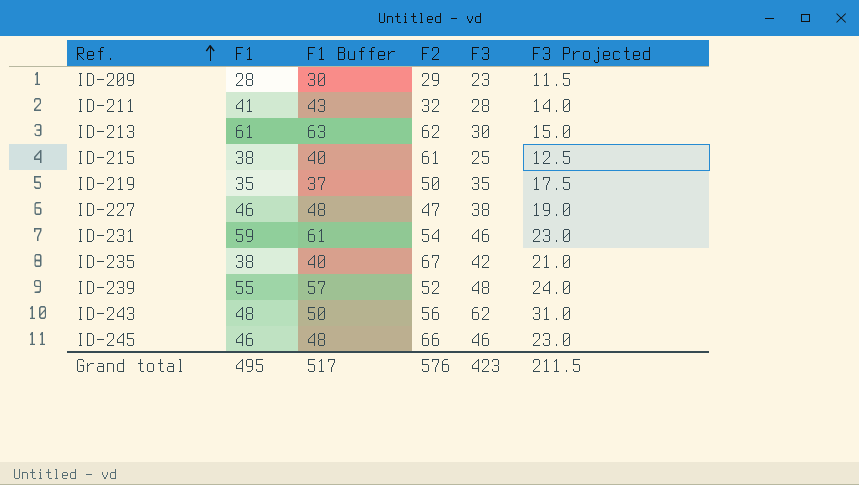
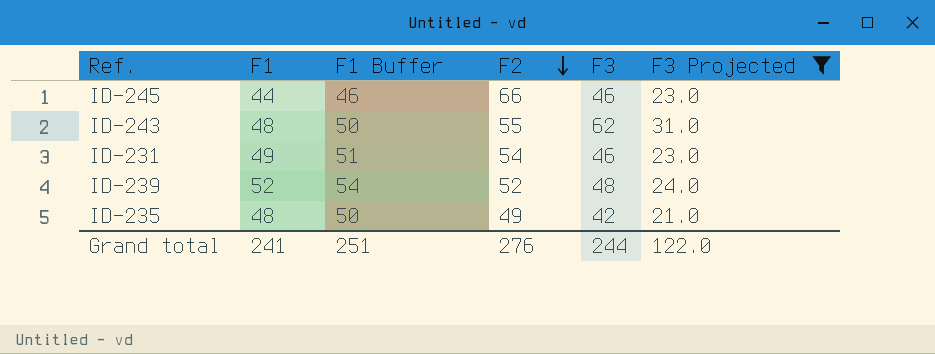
filter: none -> F3 Projected >= 21.0
row order: Ref. ascending -> F2 descending
ID-245 | F1: 46 -> 44
ID-245 | F1 Buffer: 48 -> 46
ID-243 | F2: 56 -> 55
ID-231 | F1: 59 -> 49
ID-231 | F1 Buffer: 61 -> 51
ID-239 | F1: 55 -> 52
ID-239 | F1 Buffer: 57 -> 54
ID-235 | F1: 38 -> 48
ID-235 | F1 Buffer: 40 -> 50
ID-235 | F2: 67 -> 49
Grand total | F1: 495 -> 241
Grand total | F1 Buffer: 517 -> 251
Grand total | F2: 576 -> 276
Grand total | F3: 423 -> 244
Grand total | F3 Projected: 211.5 -> 122.0

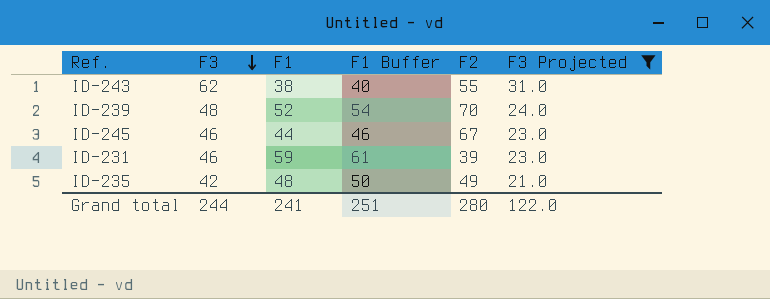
row order: F2 descending -> F3 descending
column F3 | position: 5 -> 2
ID-243 | F1: 48 -> 38
ID-243 | F1 Buffer: 50 -> 40
ID-239 | F2: 52 -> 70
ID-245 | F2: 66 -> 67
ID-231 | F1: 49 -> 59
ID-231 | F1 Buffer: 51 -> 61
ID-231 | F2: 54 -> 39
Grand total | F2: 276 -> 280

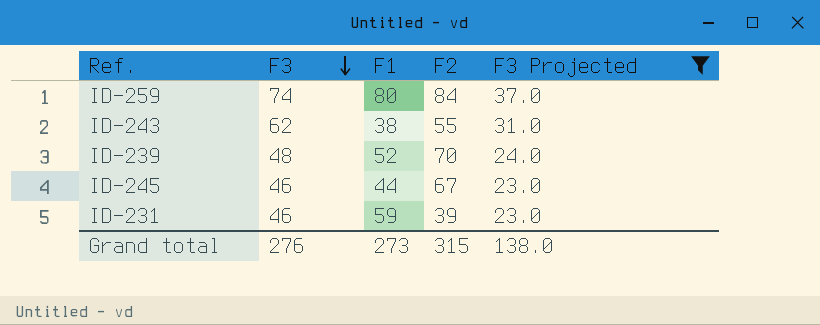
column F1 Buffer | formula: [F1] + 2 -> none
row ID-235: 42 | 48 | 50 | 49 | 21.0 -> none
row ID-259: none -> 74 | 80 | 84 | 37.0
Grand total | F3: 244 -> 276
Grand total | F1: 241 -> 273
Grand total | F2: 280 -> 315
Grand total | F3 Projected: 122.0 -> 138.0

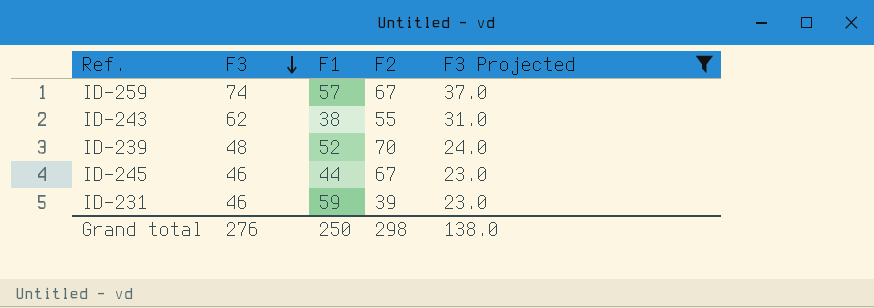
ID-259 | F1: 80 -> 57
ID-259 | F2: 84 -> 67
Grand total | F1: 273 -> 250
Grand total | F2: 315 -> 298

